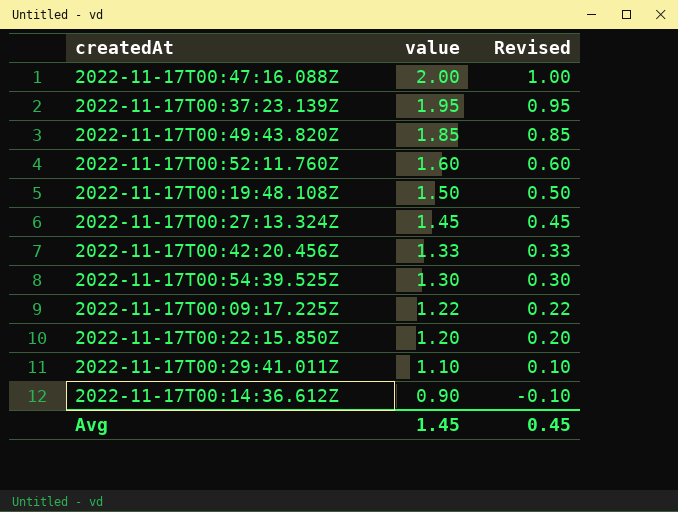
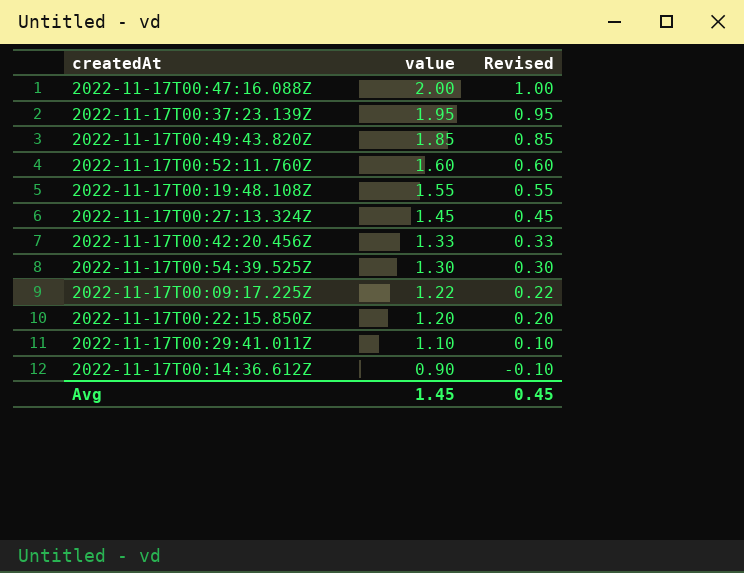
2022-11-17T00:19:48.108Z | value: 1.50 -> 1.55
2022-11-17T00:19:48.108Z | Revised: 0.50 -> 0.55

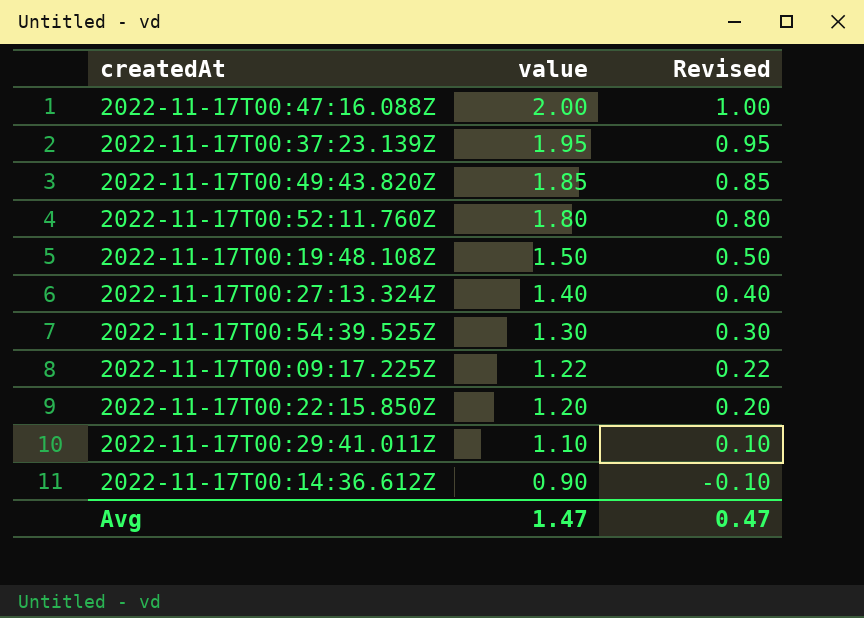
row 2022-11-17T00:42:20.456Z: 1.33 | 0.33 -> none
2022-11-17T00:52:11.760Z | value: 1.60 -> 1.80
2022-11-17T00:52:11.760Z | Revised: 0.60 -> 0.80
2022-11-17T00:19:48.108Z | value: 1.55 -> 1.50
2022-11-17T00:19:48.108Z | Revised: 0.55 -> 0.50
2022-11-17T00:27:13.324Z | value: 1.45 -> 1.40
2022-11-17T00:27:13.324Z | Revised: 0.45 -> 0.40
Avg | value: 1.45 -> 1.47
Avg | Revised: 0.45 -> 0.47

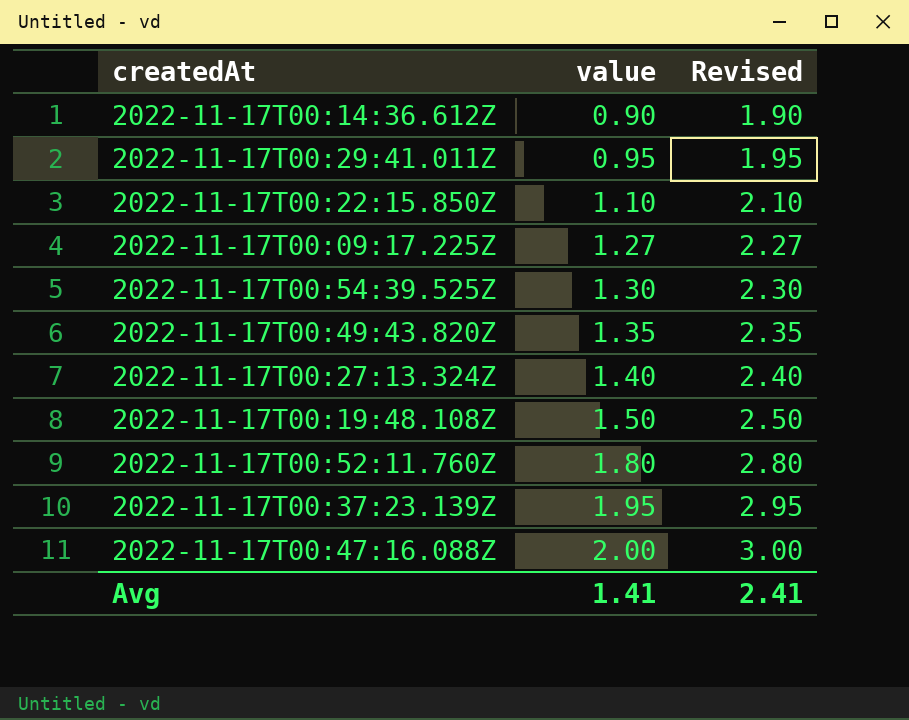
row order: value descending -> value ascending
column Revised | formula: [value] - 1 -> [value] + 1
2022-11-17T00:29:41.011Z | value: 1.10 -> 0.95
2022-11-17T00:22:15.850Z | value: 1.20 -> 1.10
2022-11-17T00:09:17.225Z | value: 1.22 -> 1.27
2022-11-17T00:49:43.820Z | value: 1.85 -> 1.35
Avg | value: 1.47 -> 1.41
Avg | Revised: 0.47 -> 2.41

